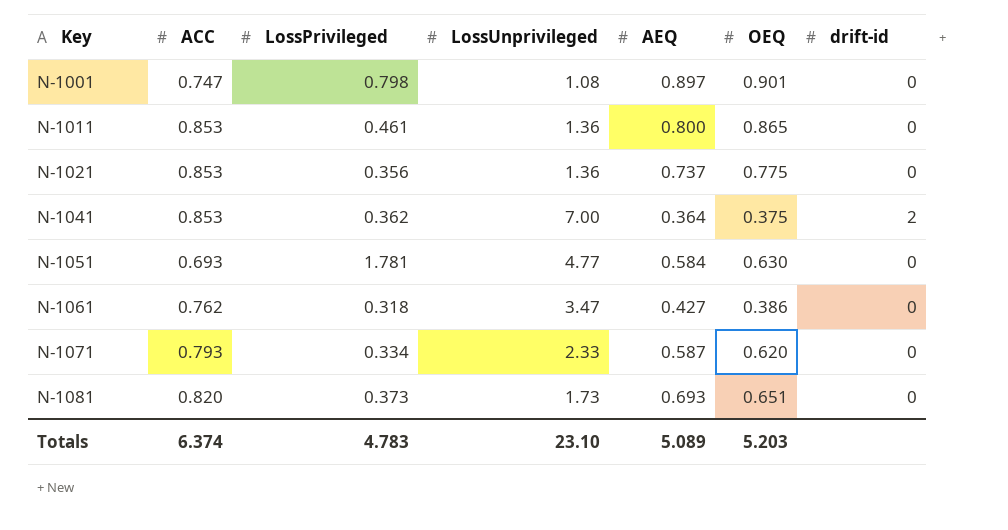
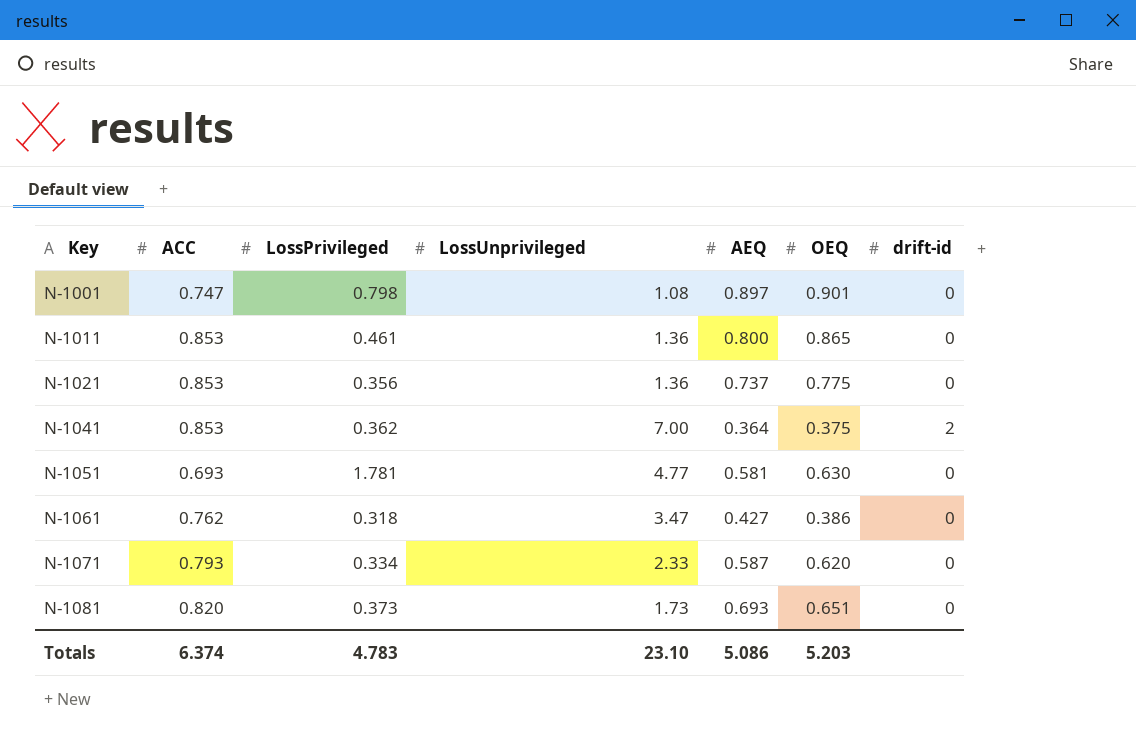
N-1051 | AEQ: 0.584 -> 0.581
Totals | AEQ: 5.089 -> 5.086

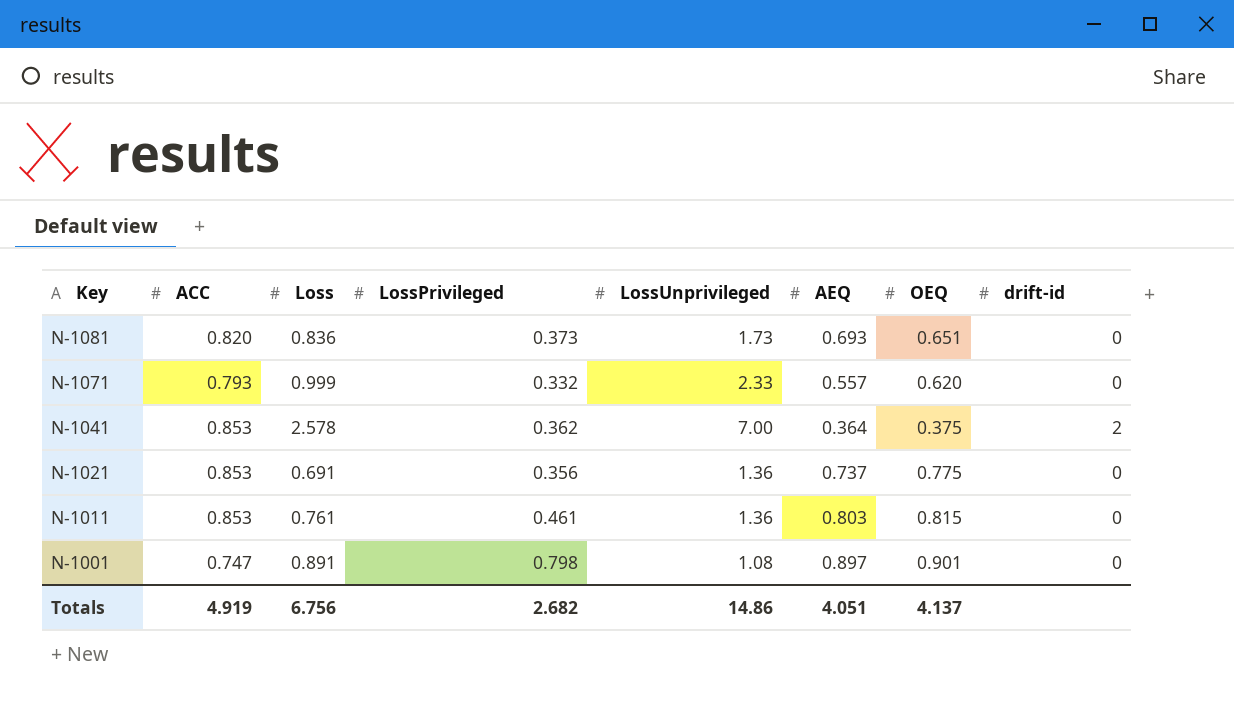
row order: Key ascending -> Key descending
column Loss | position: none -> 3
row N-1051: 0.693 | 1.781 | 4.77 | 0.581 | 0.630 | 0 -> none
row N-1061: 0.762 | 0.318 | 3.47 | 0.427 | 0.386 | 0 -> none
N-1071 | LossPrivileged: 0.334 -> 0.332
N-1071 | AEQ: 0.587 -> 0.557
N-1011 | AEQ: 0.800 -> 0.803
N-1011 | OEQ: 0.865 -> 0.815
Totals | ACC: 6.374 -> 4.919
Totals | LossPrivileged: 4.783 -> 2.682
Totals | LossUnprivileged: 23.10 -> 14.86
Totals | AEQ: 5.086 -> 4.051
Totals | OEQ: 5.203 -> 4.137

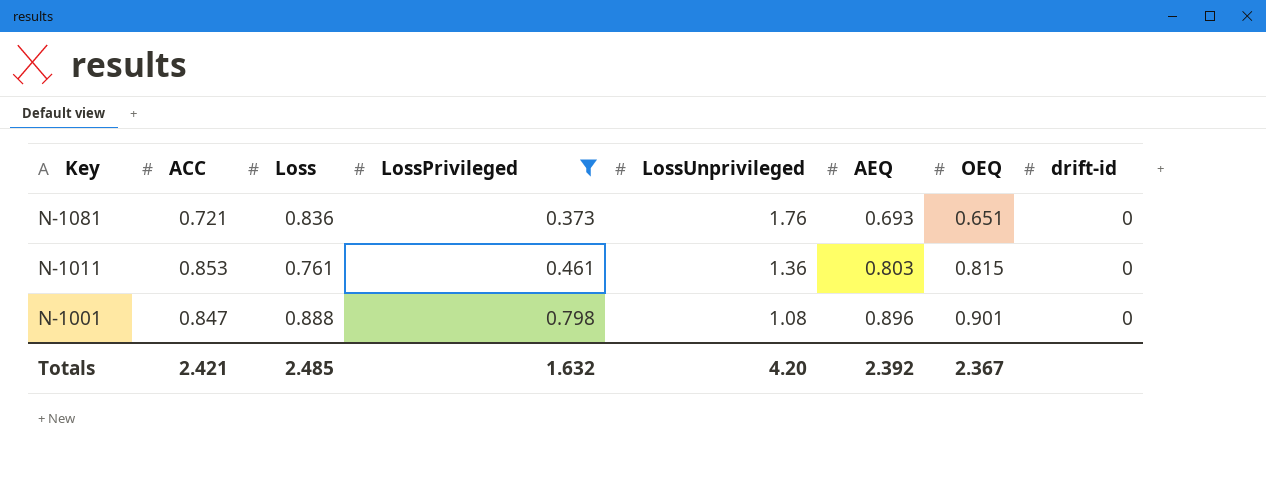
filter: none -> LossPrivileged >= 0.373
N-1081 | ACC: 0.820 -> 0.721
N-1081 | LossUnprivileged: 1.73 -> 1.76
N-1001 | ACC: 0.747 -> 0.847
N-1001 | Loss: 0.891 -> 0.888
N-1001 | AEQ: 0.897 -> 0.896
Totals | ACC: 4.919 -> 2.421
Totals | Loss: 6.756 -> 2.485
Totals | LossPrivileged: 2.682 -> 1.632
Totals | LossUnprivileged: 14.86 -> 4.20
Totals | AEQ: 4.051 -> 2.392
Totals | OEQ: 4.137 -> 2.367

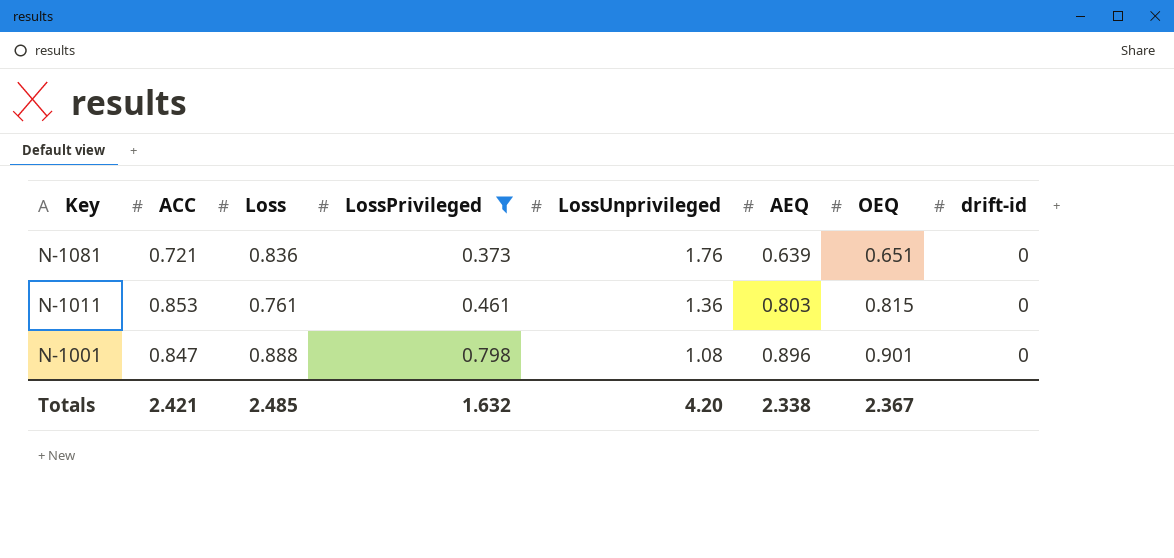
N-1081 | AEQ: 0.693 -> 0.639
Totals | AEQ: 2.392 -> 2.338

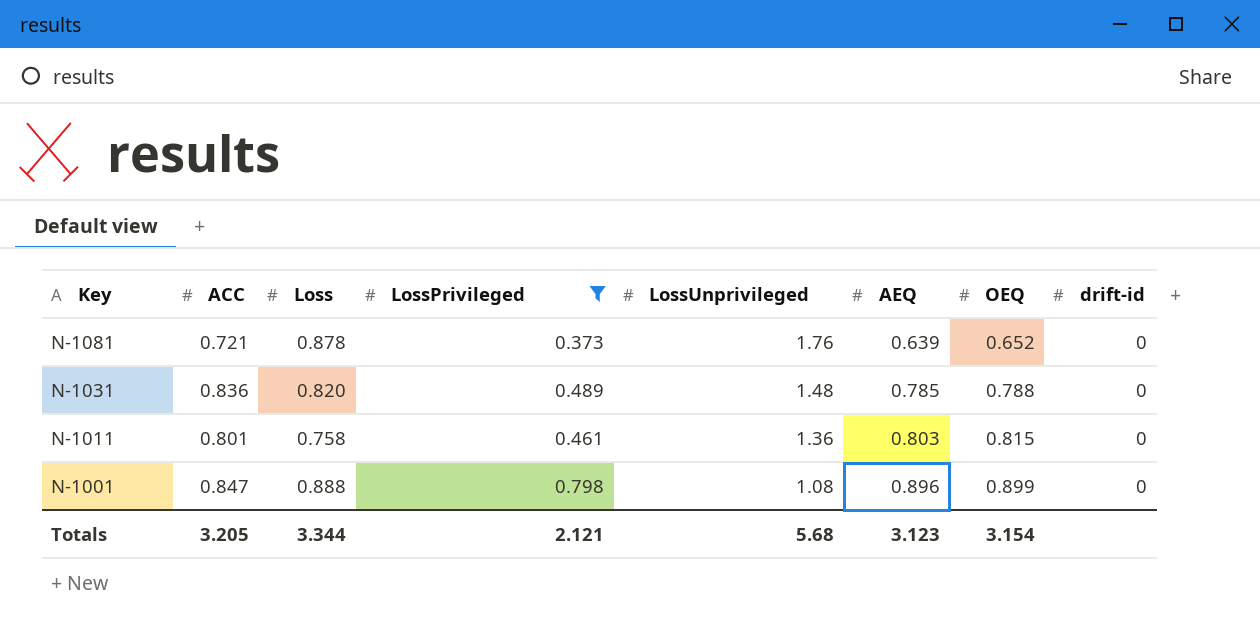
N-1081 | Loss: 0.836 -> 0.878
N-1081 | OEQ: 0.651 -> 0.652
row N-1031: none -> 0.836 | 0.820 | 0.489 | 1.48 | 0.785 | 0.788 | 0
N-1011 | ACC: 0.853 -> 0.801
N-1011 | Loss: 0.761 -> 0.758
N-1001 | OEQ: 0.901 -> 0.899
Totals | ACC: 2.421 -> 3.205
Totals | Loss: 2.485 -> 3.344
Totals | LossPrivileged: 1.632 -> 2.121
Totals | LossUnprivileged: 4.20 -> 5.68
Totals | AEQ: 2.338 -> 3.123
Totals | OEQ: 2.367 -> 3.154

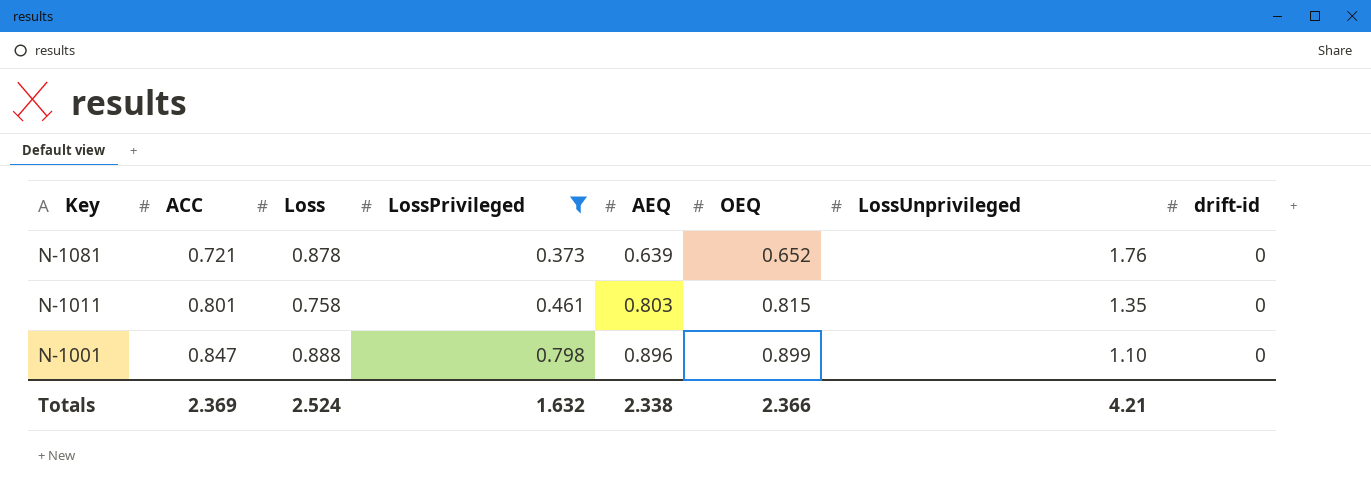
column LossUnprivileged | position: 5 -> 7
row N-1031: 0.836 | 0.820 | 0.489 | 1.48 | 0.785 | 0.788 | 0 -> none
N-1011 | LossUnprivileged: 1.36 -> 1.35
N-1001 | LossUnprivileged: 1.08 -> 1.10
Totals | ACC: 3.205 -> 2.369
Totals | Loss: 3.344 -> 2.524
Totals | LossPrivileged: 2.121 -> 1.632
Totals | AEQ: 3.123 -> 2.338
Totals | OEQ: 3.154 -> 2.366
Totals | LossUnprivileged: 5.68 -> 4.21

